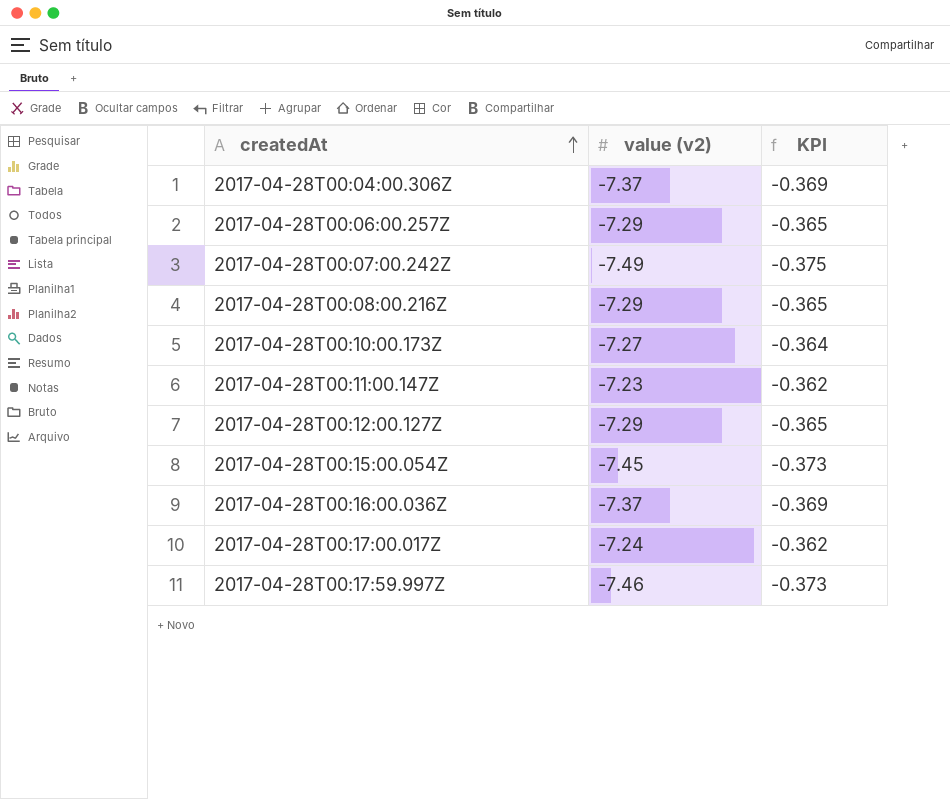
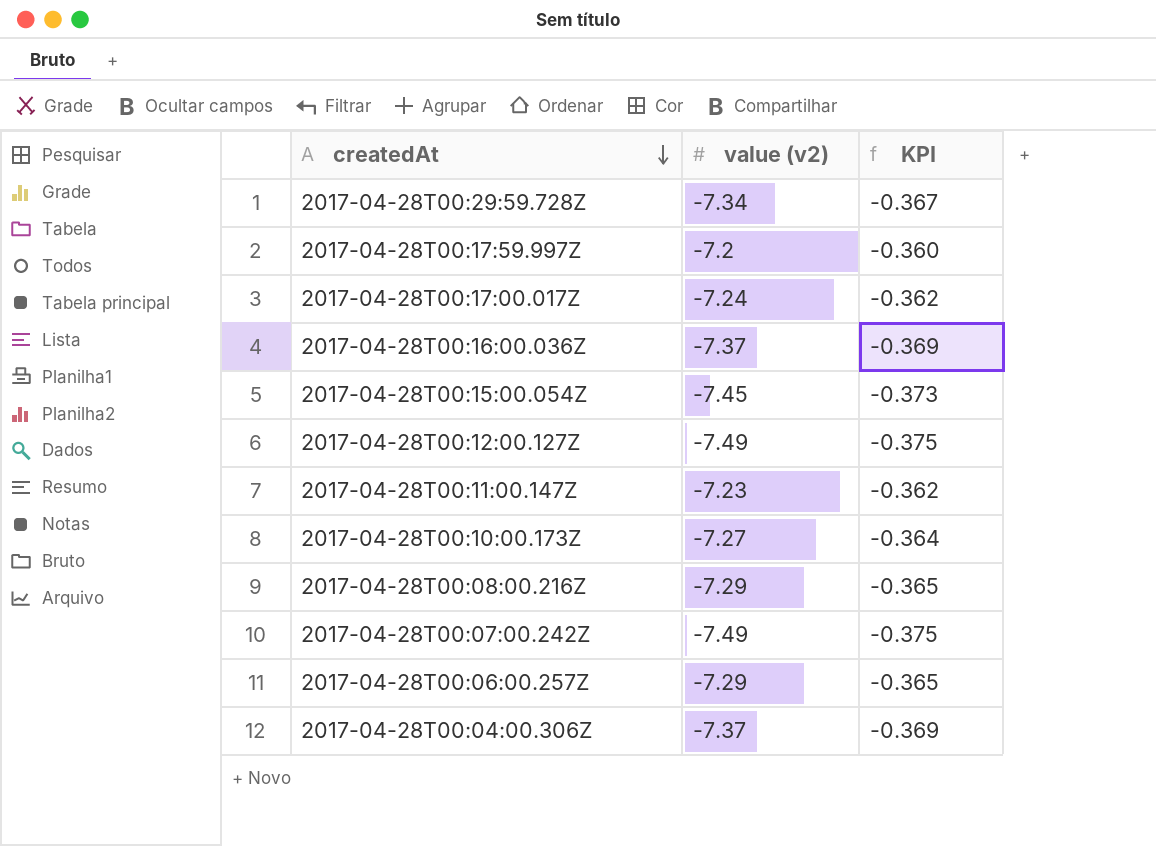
row order: createdAt ascending -> createdAt descending
row 2017-04-28T00:29:59.728Z: none -> -7.34 | -0.367
2017-04-28T00:17:59.997Z | value (v2): -7.46 -> -7.2
2017-04-28T00:17:59.997Z | KPI: -0.373 -> -0.360
2017-04-28T00:12:00.127Z | value (v2): -7.29 -> -7.49
2017-04-28T00:12:00.127Z | KPI: -0.365 -> -0.375

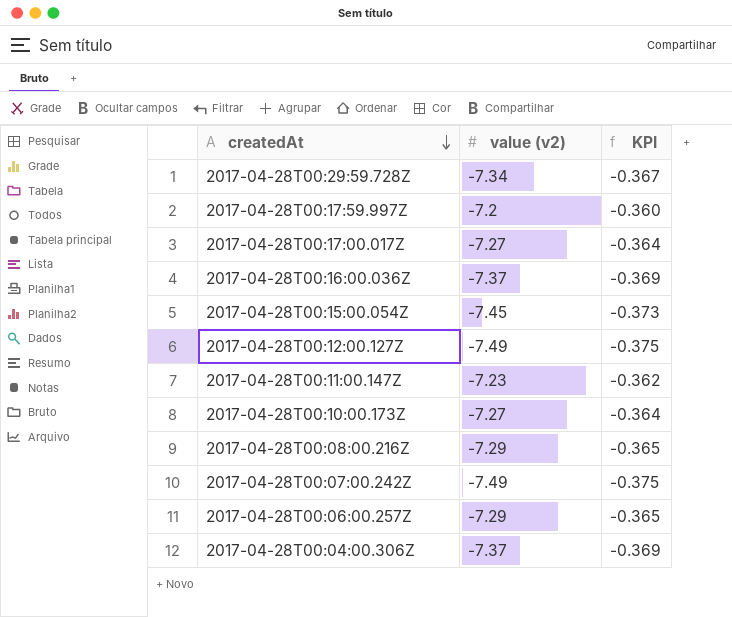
2017-04-28T00:17:00.017Z | value (v2): -7.24 -> -7.27
2017-04-28T00:17:00.017Z | KPI: -0.362 -> -0.364

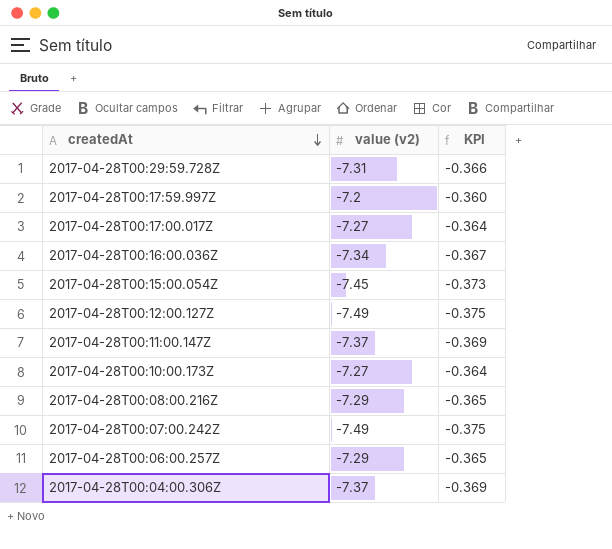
2017-04-28T00:29:59.728Z | value (v2): -7.34 -> -7.31
2017-04-28T00:29:59.728Z | KPI: -0.367 -> -0.366
2017-04-28T00:16:00.036Z | value (v2): -7.37 -> -7.34
2017-04-28T00:16:00.036Z | KPI: -0.369 -> -0.367
2017-04-28T00:11:00.147Z | value (v2): -7.23 -> -7.37
2017-04-28T00:11:00.147Z | KPI: -0.362 -> -0.369

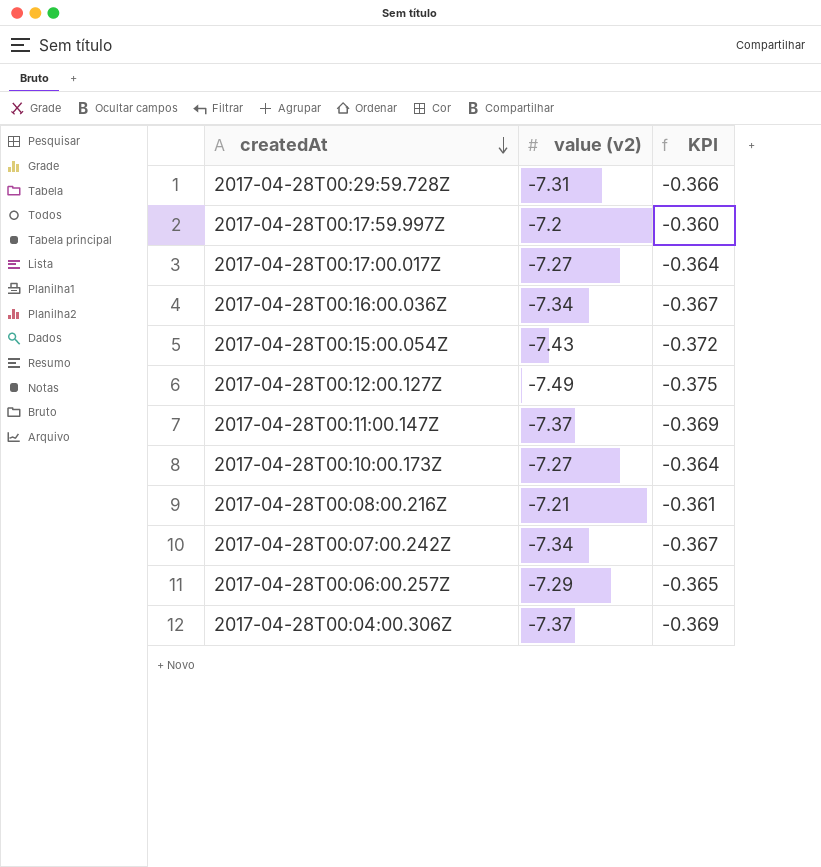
2017-04-28T00:15:00.054Z | value (v2): -7.45 -> -7.43
2017-04-28T00:15:00.054Z | KPI: -0.373 -> -0.372
2017-04-28T00:08:00.216Z | value (v2): -7.29 -> -7.21
2017-04-28T00:08:00.216Z | KPI: -0.365 -> -0.361
2017-04-28T00:07:00.242Z | value (v2): -7.49 -> -7.34
2017-04-28T00:07:00.242Z | KPI: -0.375 -> -0.367

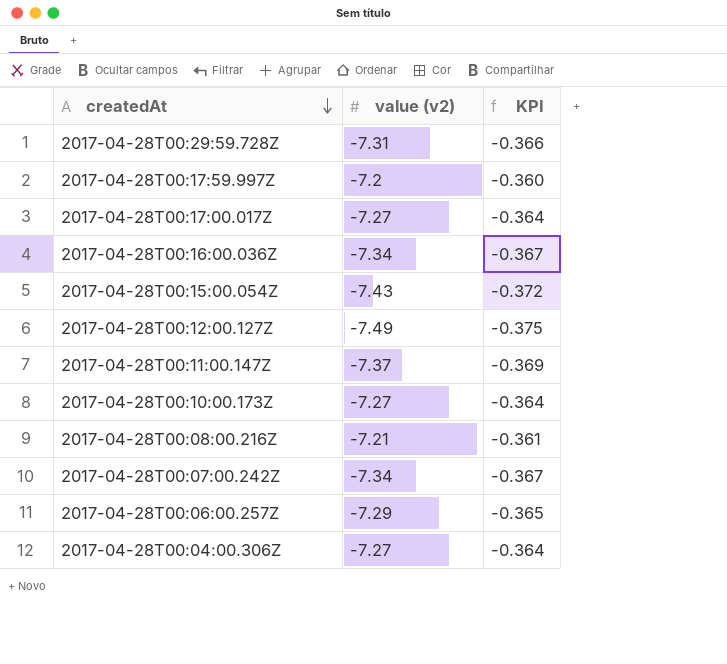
2017-04-28T00:04:00.306Z | value (v2): -7.37 -> -7.27
2017-04-28T00:04:00.306Z | KPI: -0.369 -> -0.364

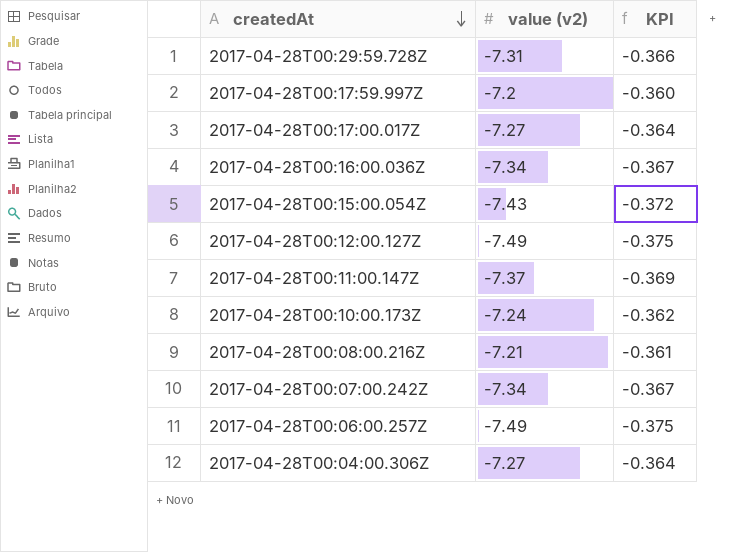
2017-04-28T00:10:00.173Z | value (v2): -7.27 -> -7.24
2017-04-28T00:10:00.173Z | KPI: -0.364 -> -0.362
2017-04-28T00:06:00.257Z | value (v2): -7.29 -> -7.49
2017-04-28T00:06:00.257Z | KPI: -0.365 -> -0.375

